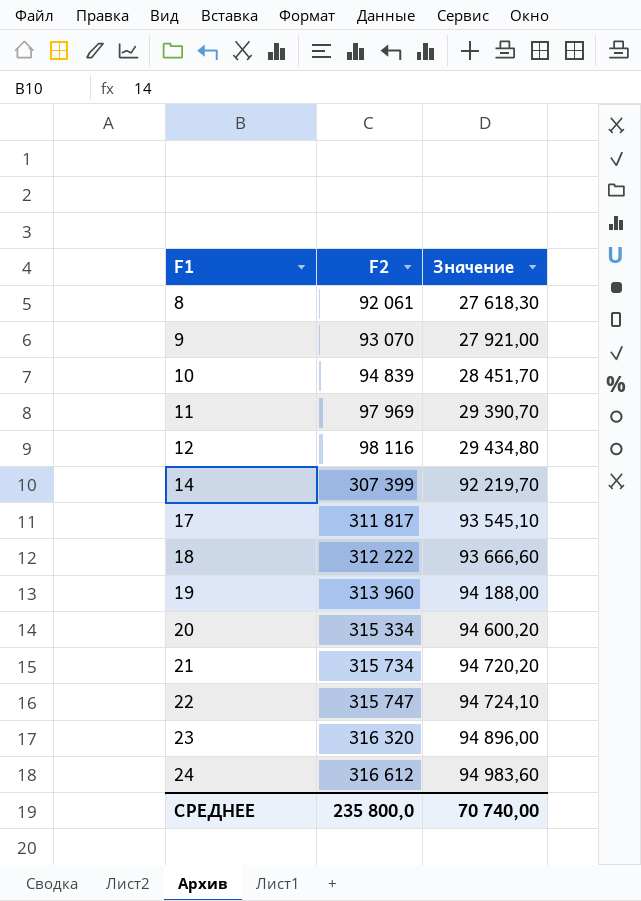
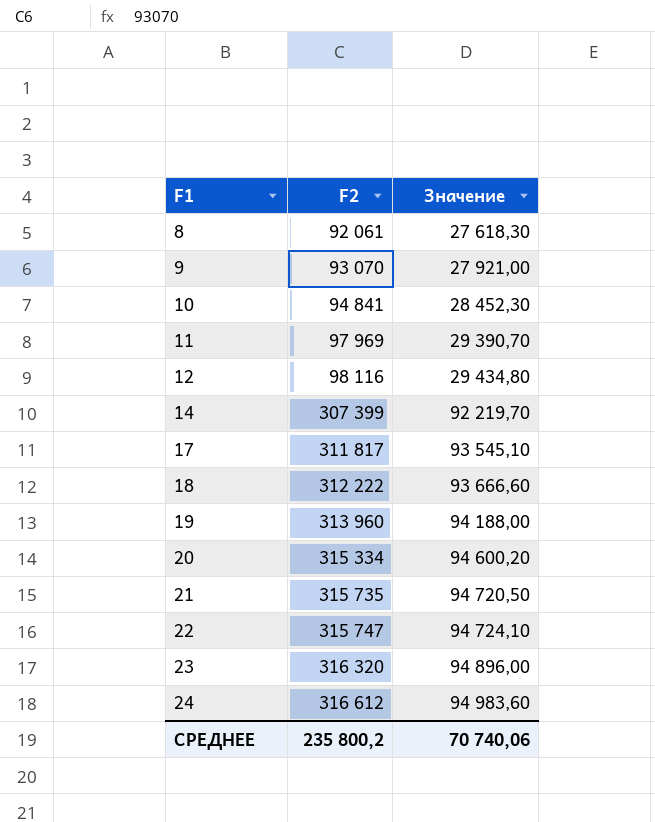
10 | F2: 94 839 -> 94 841
10 | Значение: 28 451,70 -> 28 452,30
21 | F2: 315 734 -> 315 735
21 | Значение: 94 720,20 -> 94 720,50
СРЕДНЕЕ | F2: 235 800,0 -> 235 800,2
СРЕДНЕЕ | Значение: 70 740,00 -> 70 740,06

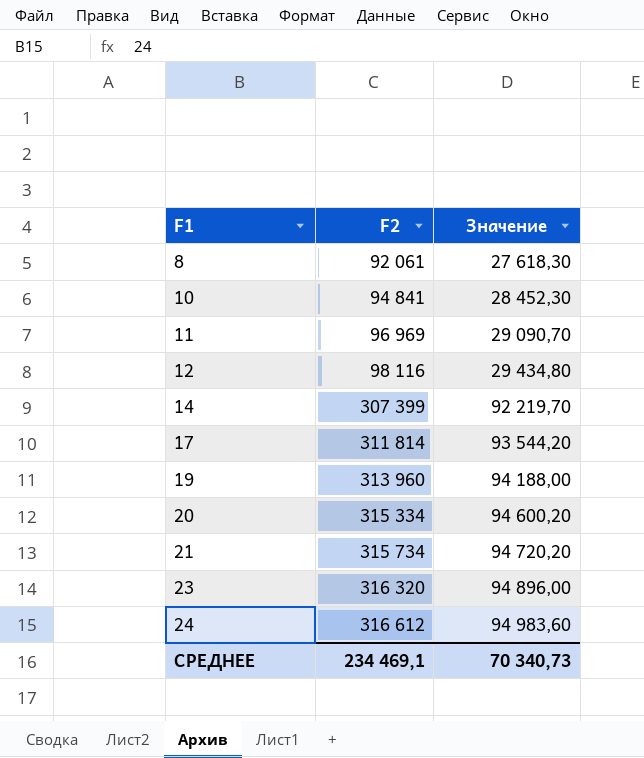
row 9: 93 070 | 27 921,00 -> none
row 18: 312 222 | 93 666,60 -> none
row 22: 315 747 | 94 724,10 -> none
11 | F2: 97 969 -> 96 969
11 | Значение: 29 390,70 -> 29 090,70
17 | F2: 311 817 -> 311 814
17 | Значение: 93 545,10 -> 93 544,20
21 | F2: 315 735 -> 315 734
21 | Значение: 94 720,50 -> 94 720,20
СРЕДНЕЕ | F2: 235 800,2 -> 234 469,1
СРЕДНЕЕ | Значение: 70 740,06 -> 70 340,73

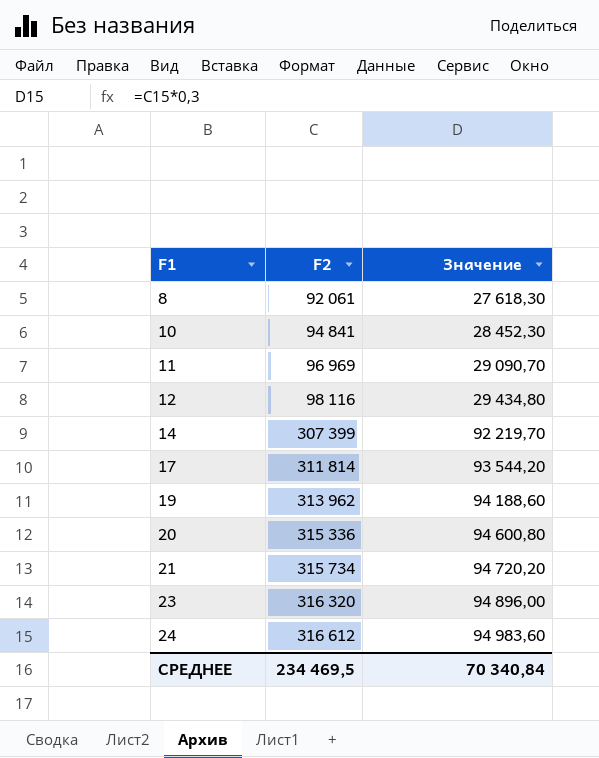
19 | F2: 313 960 -> 313 962
19 | Значение: 94 188,00 -> 94 188,60
20 | F2: 315 334 -> 315 336
20 | Значение: 94 600,20 -> 94 600,80
СРЕДНЕЕ | F2: 234 469,1 -> 234 469,5
СРЕДНЕЕ | Значение: 70 340,73 -> 70 340,84

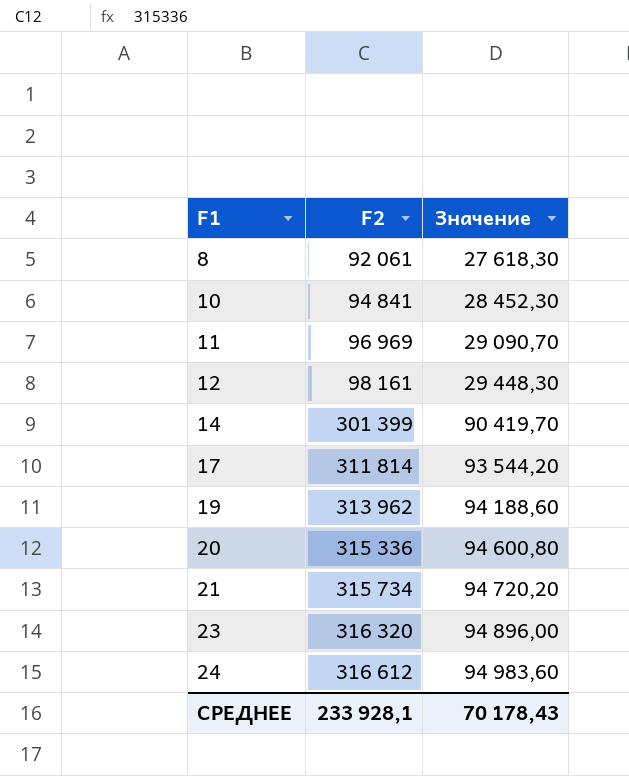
12 | F2: 98 116 -> 98 161
12 | Значение: 29 434,80 -> 29 448,30
14 | F2: 307 399 -> 301 399
14 | Значение: 92 219,70 -> 90 419,70
СРЕДНЕЕ | F2: 234 469,5 -> 233 928,1
СРЕДНЕЕ | Значение: 70 340,84 -> 70 178,43

